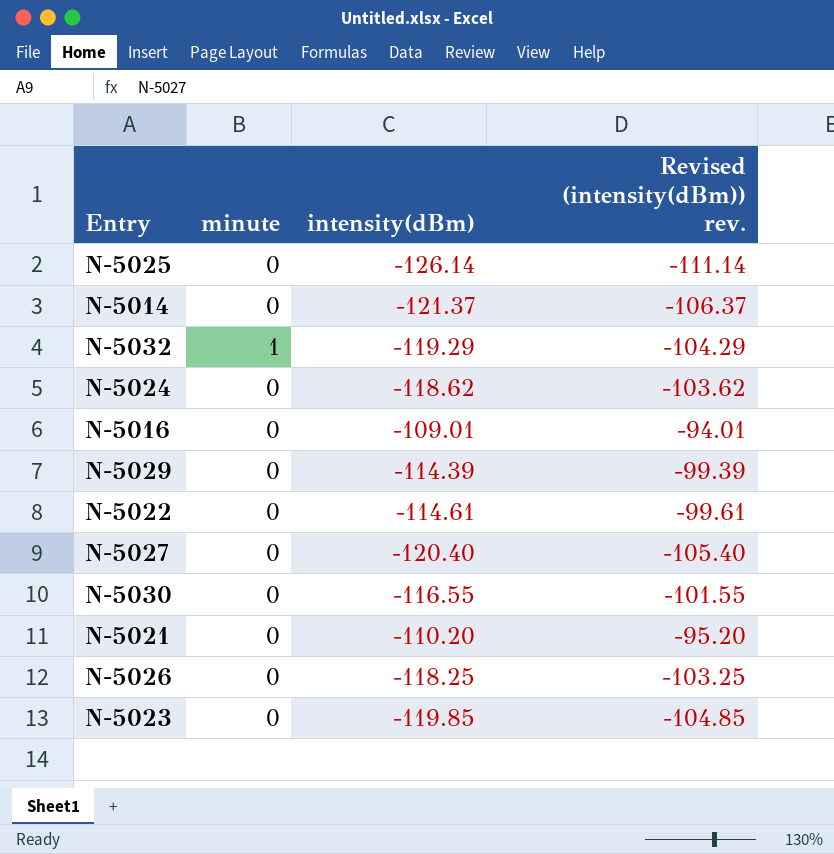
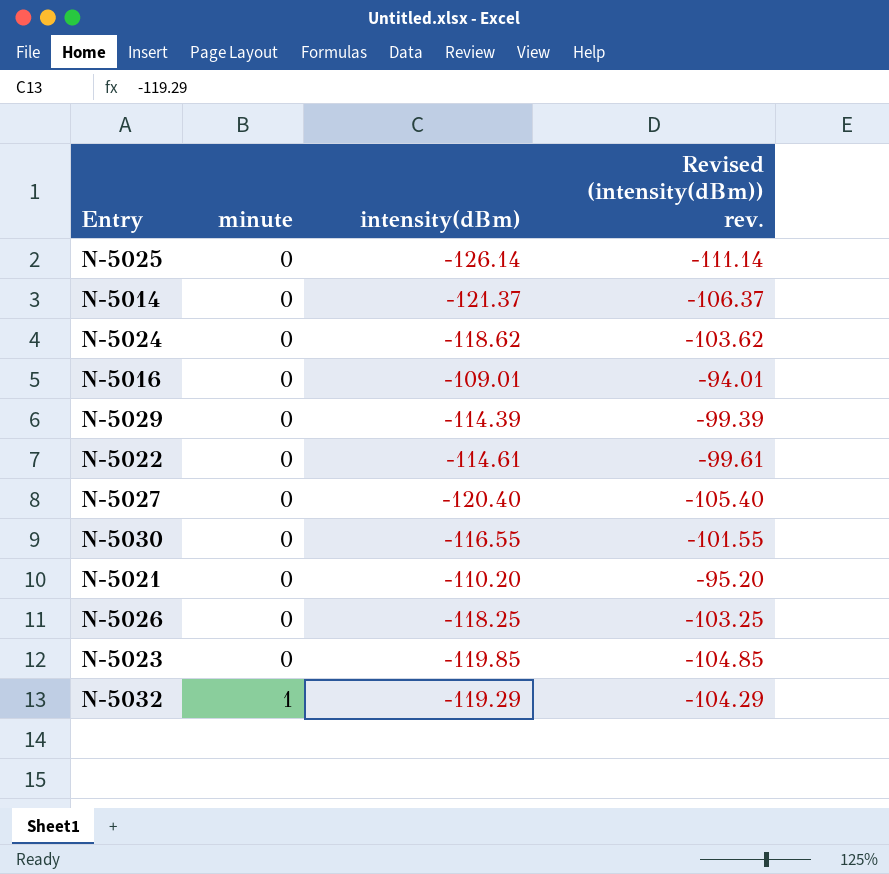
row order: none -> minute ascending

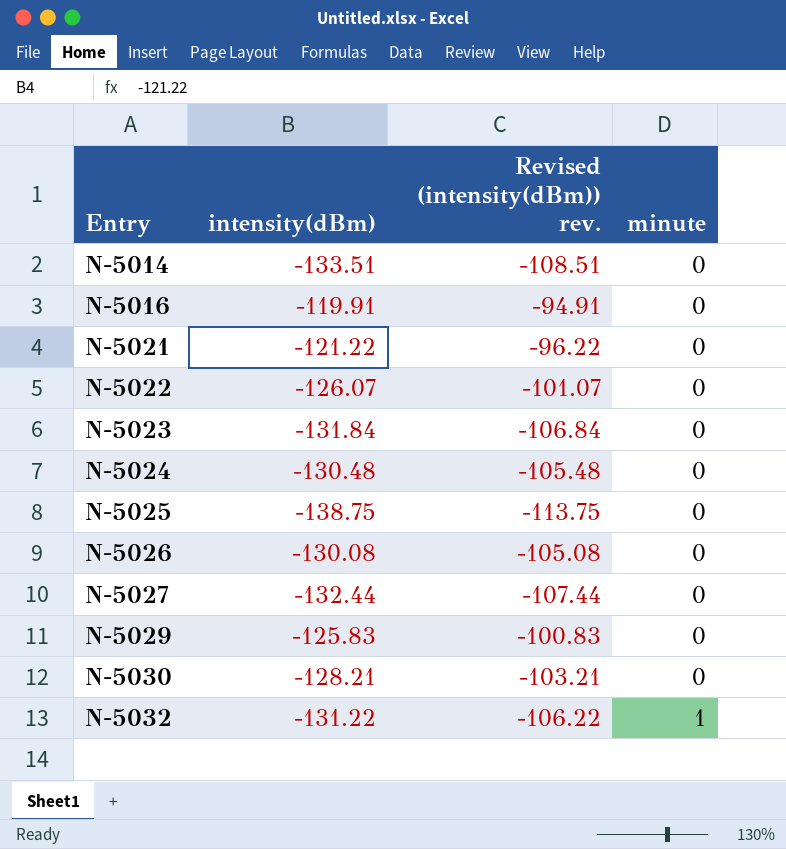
row order: minute ascending -> Entry ascending
column Revised (intensity(dBm)) rev. | formula: [intensity(dBm)] + 15 -> [intensity(dBm)] + 25
column minute | position: 2 -> 4
N-5014 | intensity(dBm): -121.37 -> -133.51
N-5016 | intensity(dBm): -109.01 -> -119.91
N-5021 | intensity(dBm): -110.20 -> -121.22
N-5022 | intensity(dBm): -114.61 -> -126.07
N-5023 | intensity(dBm): -119.85 -> -131.84
N-5024 | intensity(dBm): -118.62 -> -130.48
N-5025 | intensity(dBm): -126.14 -> -138.75
N-5026 | intensity(dBm): -118.25 -> -130.08
N-5027 | intensity(dBm): -120.40 -> -132.44
N-5029 | intensity(dBm): -114.39 -> -125.83
N-5030 | intensity(dBm): -116.55 -> -128.21
N-5032 | intensity(dBm): -119.29 -> -131.22

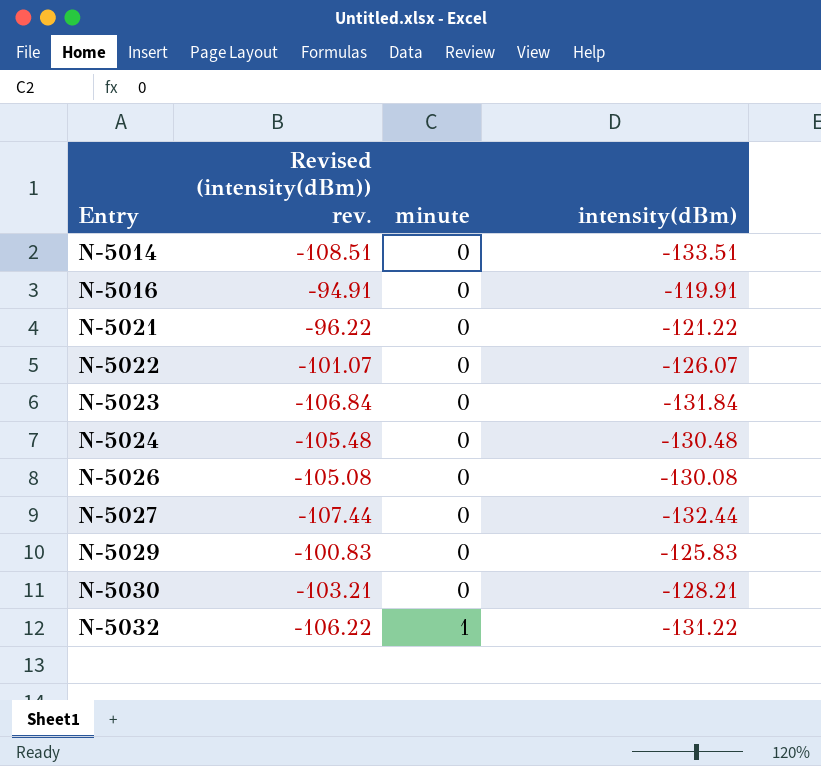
column intensity(dBm) | position: 2 -> 4
row N-5025: -138.75 | -113.75 | 0 -> none

